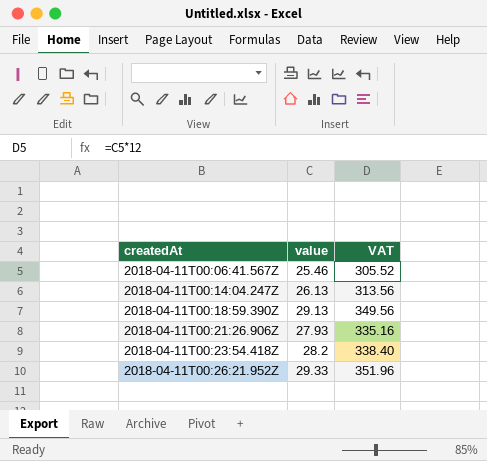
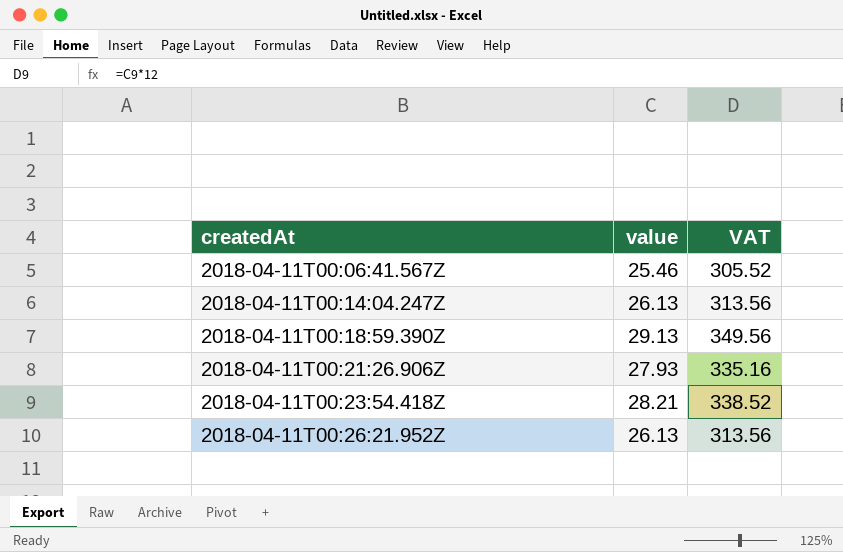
2018-04-11T00:23:54.418Z | value: 28.2 -> 28.21
2018-04-11T00:23:54.418Z | VAT: 338.40 -> 338.52
2018-04-11T00:26:21.952Z | value: 29.33 -> 26.13
2018-04-11T00:26:21.952Z | VAT: 351.96 -> 313.56

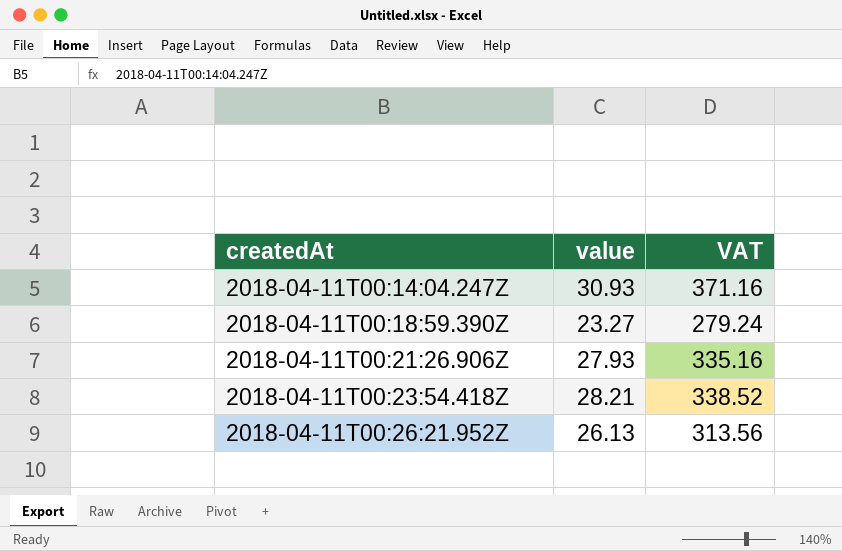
row 2018-04-11T00:06:41.567Z: 25.46 | 305.52 -> none
2018-04-11T00:14:04.247Z | value: 26.13 -> 30.93
2018-04-11T00:14:04.247Z | VAT: 313.56 -> 371.16
2018-04-11T00:18:59.390Z | value: 29.13 -> 23.27
2018-04-11T00:18:59.390Z | VAT: 349.56 -> 279.24

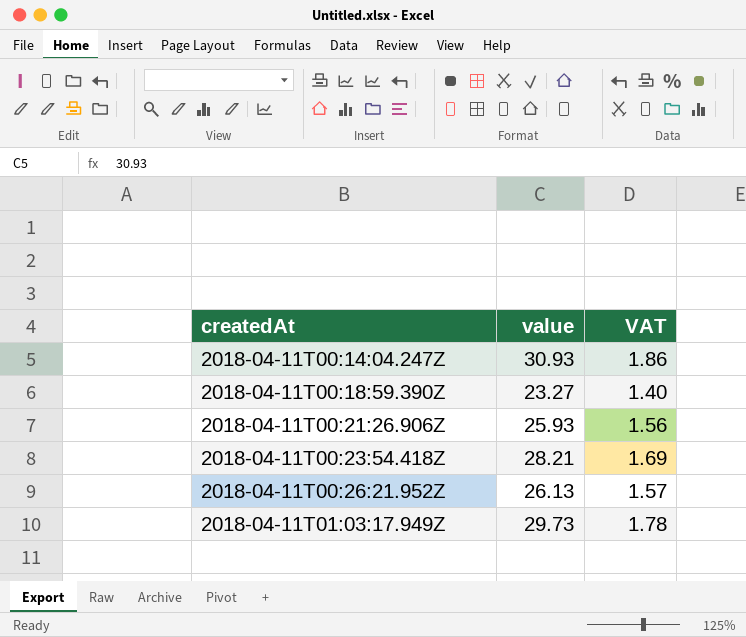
column VAT | formula: [value] * 12 -> [value] * 0.06
2018-04-11T00:21:26.906Z | value: 27.93 -> 25.93
row 2018-04-11T01:03:17.949Z: none -> 29.73 | 1.78

